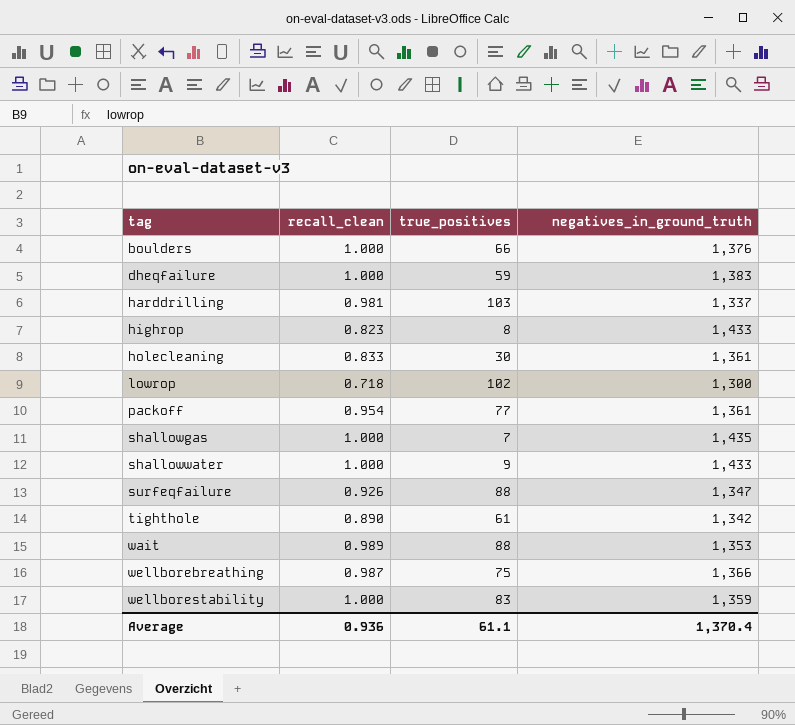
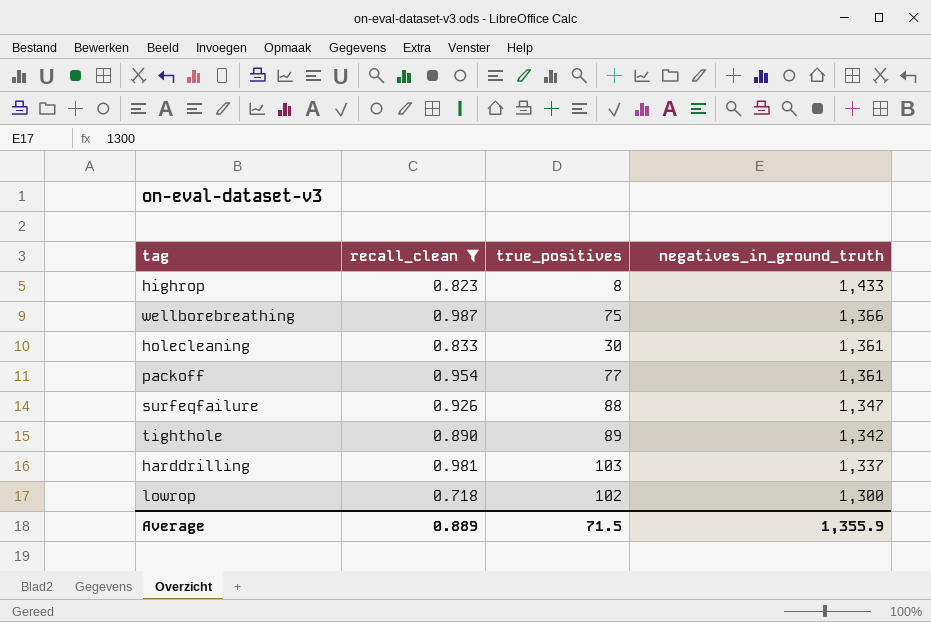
filter: none -> recall_clean <= 0.987
row order: tag ascending -> negatives_in_ground_truth descending
tighthole | true_positives: 61 -> 89
Average | recall_clean: 0.936 -> 0.889
Average | true_positives: 61.1 -> 71.5
Average | negatives_in_ground_truth: 1,370.4 -> 1,355.9

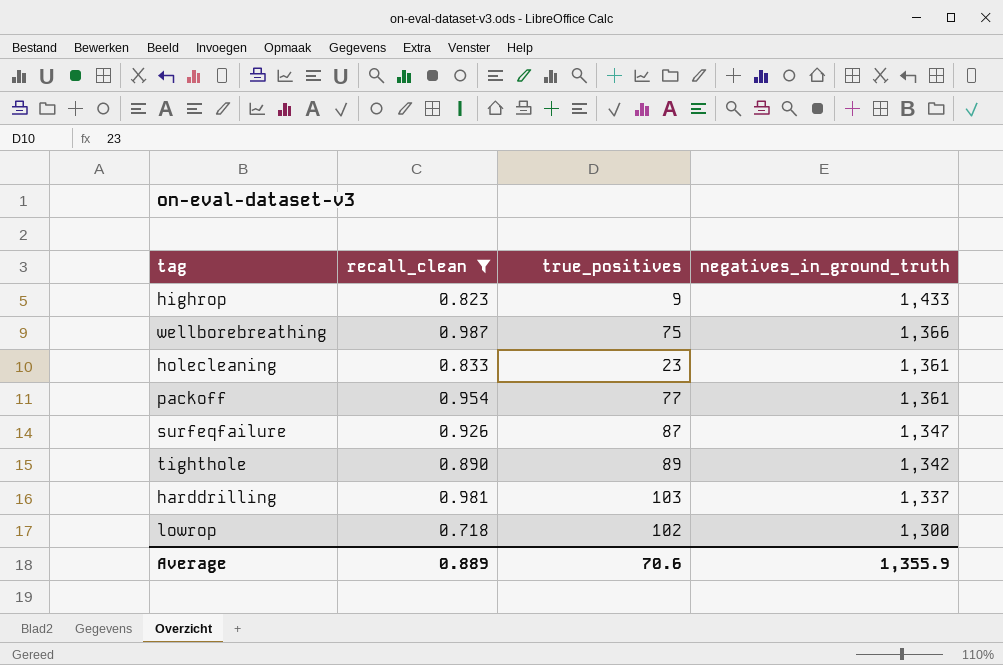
highrop | true_positives: 8 -> 9
holecleaning | true_positives: 30 -> 23
surfeqfailure | true_positives: 88 -> 87
Average | true_positives: 71.5 -> 70.6

